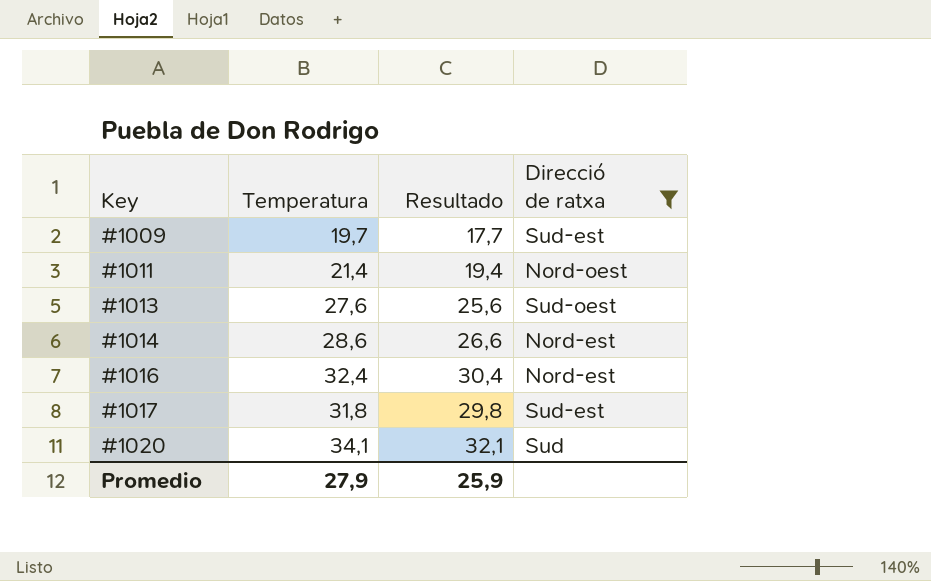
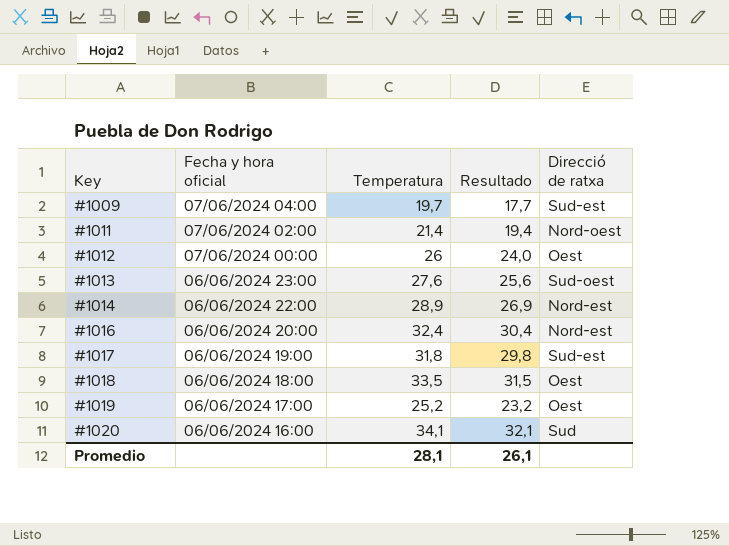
filter: Direcció de ratxa != Oest -> none
column Fecha y hora oficial | position: none -> 2
#1014 | Temperatura: 28,6 -> 28,9
#1014 | Resultado: 26,6 -> 26,9
Promedio | Temperatura: 27,9 -> 28,1
Promedio | Resultado: 25,9 -> 26,1

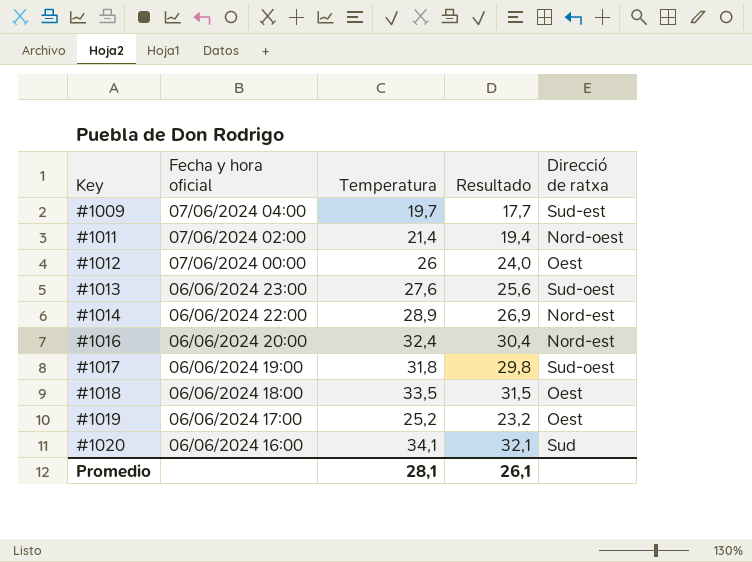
#1017 | Direcció de ratxa: Sud-est -> Sud-oest

